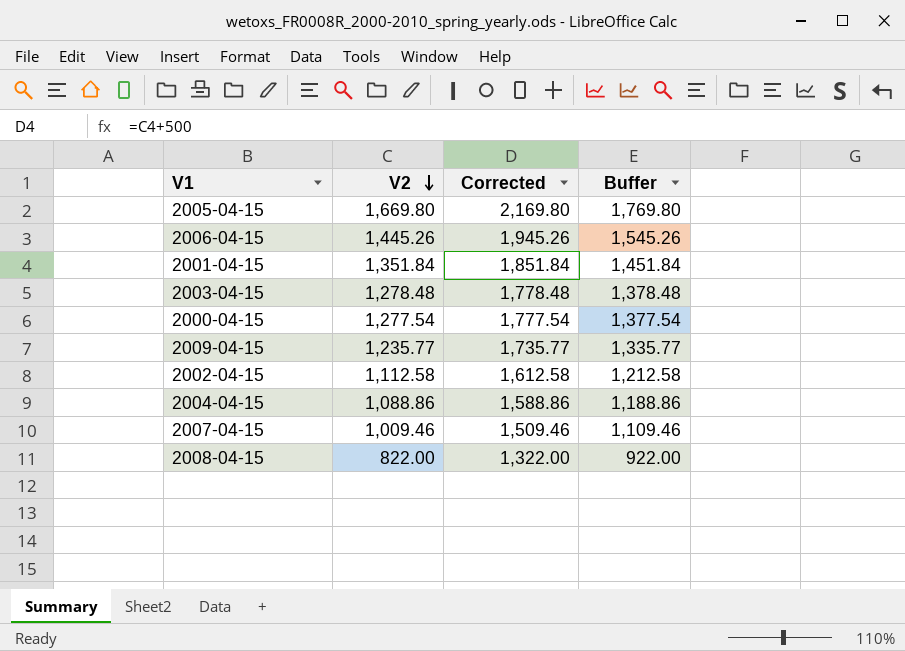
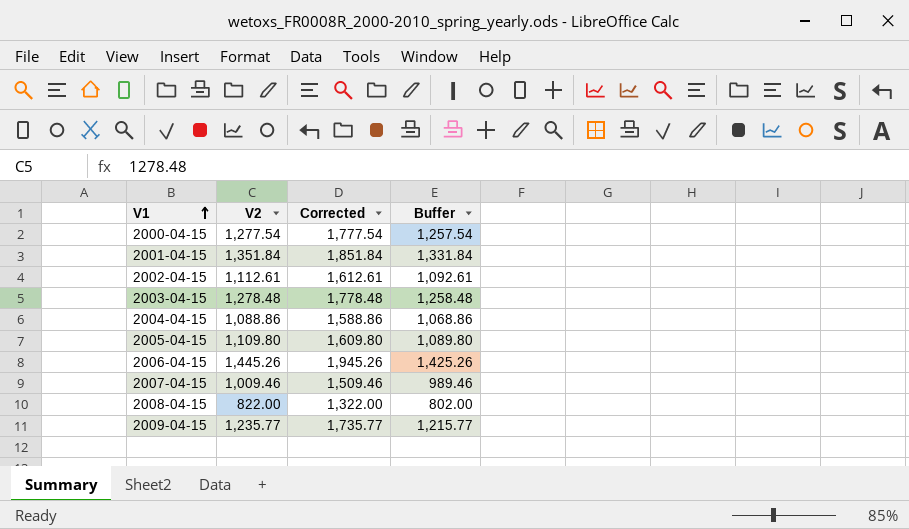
row order: V2 descending -> V1 ascending
column Buffer | formula: [V2] + 100 -> [V2] - 20
2002-04-15 | V2: 1,112.58 -> 1,112.61
2002-04-15 | Corrected: 1,612.58 -> 1,612.61
2005-04-15 | V2: 1,669.80 -> 1,109.80
2005-04-15 | Corrected: 2,169.80 -> 1,609.80

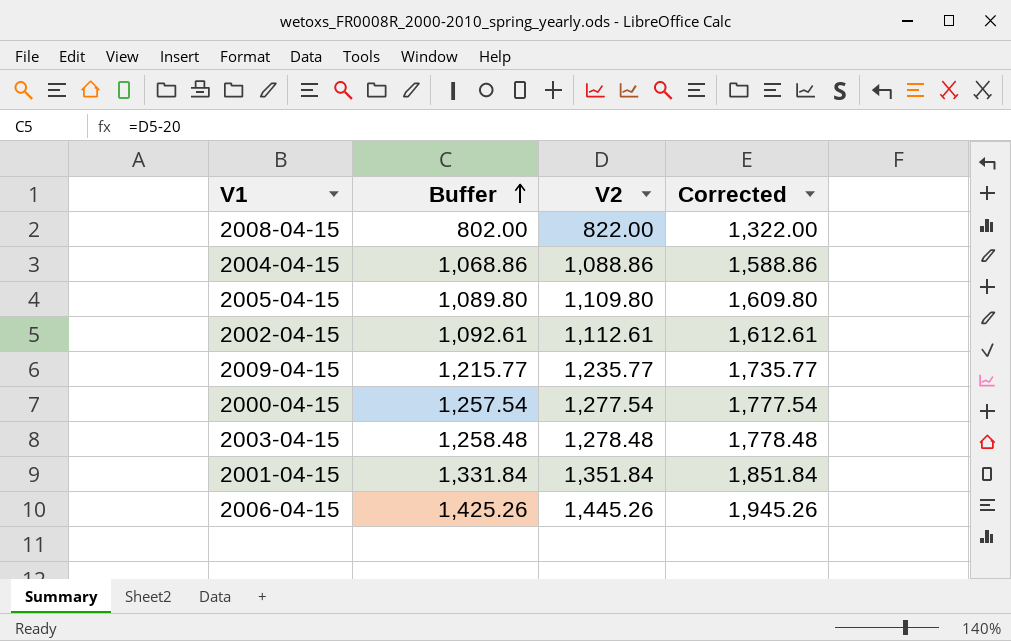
row order: V1 ascending -> Buffer ascending
column Buffer | position: 4 -> 2
row 2007-04-15: 1,009.46 | 1,509.46 | 989.46 -> none

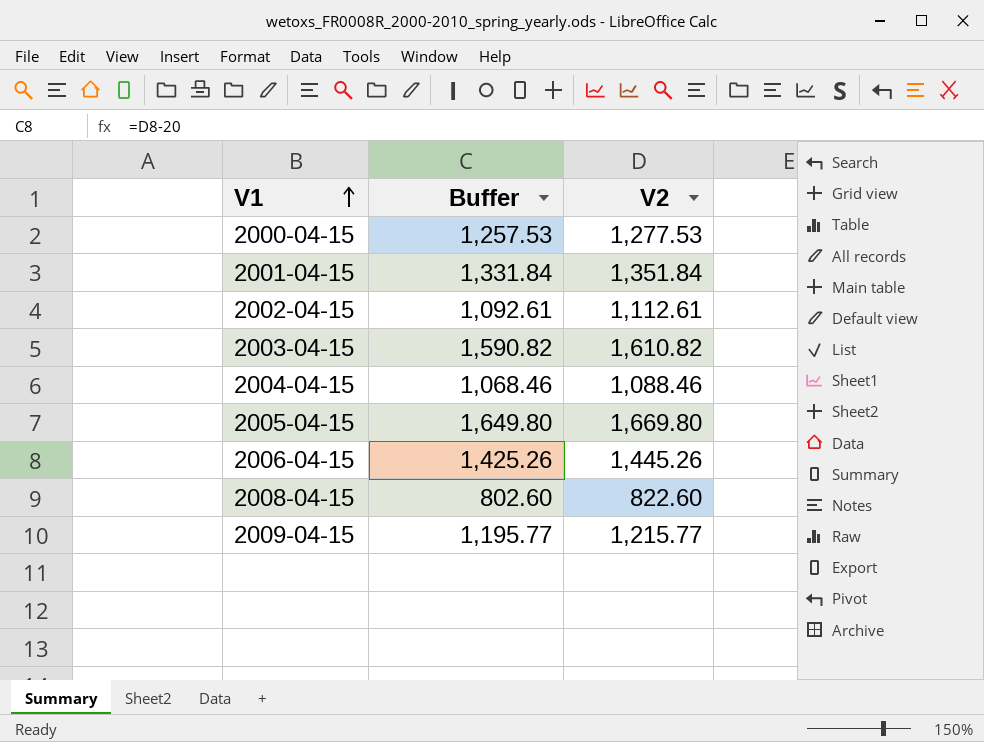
row order: Buffer ascending -> V1 ascending
column Corrected | formula: [V2] + 500 -> none
2000-04-15 | Buffer: 1,257.54 -> 1,257.53
2000-04-15 | V2: 1,277.54 -> 1,277.53
2003-04-15 | Buffer: 1,258.48 -> 1,590.82
2003-04-15 | V2: 1,278.48 -> 1,610.82
2004-04-15 | Buffer: 1,068.86 -> 1,068.46
2004-04-15 | V2: 1,088.86 -> 1,088.46
2005-04-15 | Buffer: 1,089.80 -> 1,649.80
2005-04-15 | V2: 1,109.80 -> 1,669.80
2008-04-15 | Buffer: 802.00 -> 802.60
2008-04-15 | V2: 822.00 -> 822.60
2009-04-15 | Buffer: 1,215.77 -> 1,195.77
2009-04-15 | V2: 1,235.77 -> 1,215.77

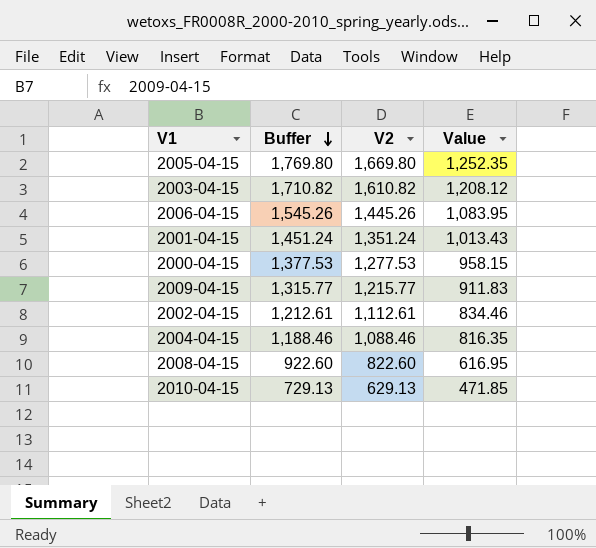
row order: V1 ascending -> Buffer descending
column Buffer | formula: [V2] - 20 -> [V2] + 100
column Value | formula: none -> [V2] * 0.75
2001-04-15 | V2: 1,351.84 -> 1,351.24
row 2010-04-15: none -> 729.13 | 629.13 | 471.85

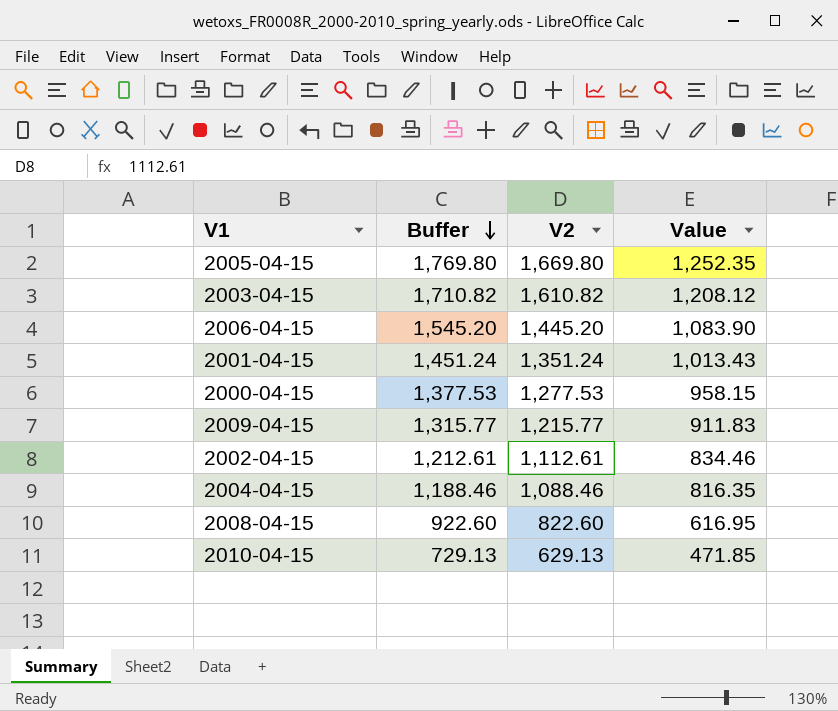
2006-04-15 | Buffer: 1,545.26 -> 1,545.20
2006-04-15 | V2: 1,445.26 -> 1,445.20
2006-04-15 | Value: 1,083.95 -> 1,083.90

